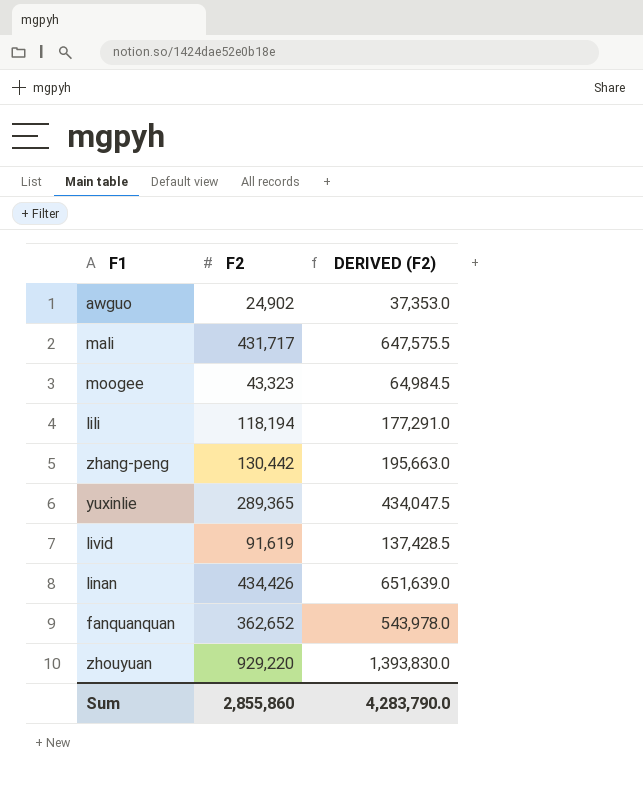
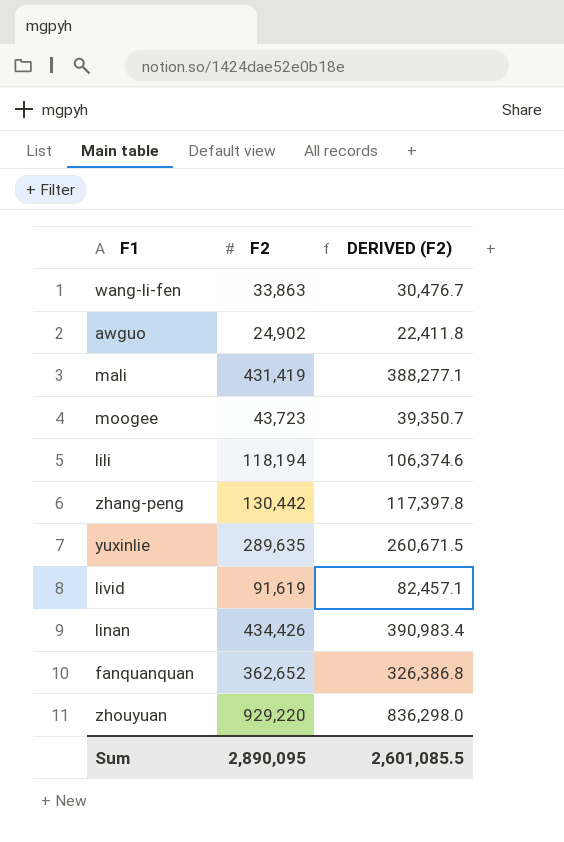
column DERIVED (F2) | formula: [F2] * 1.5 -> [F2] * 0.9
row wang-li-fen: none -> 33,863 | 30,476.7
mali | F2: 431,717 -> 431,419
moogee | F2: 43,323 -> 43,723
yuxinlie | F2: 289,365 -> 289,635
Sum | F2: 2,855,860 -> 2,890,095
Sum | DERIVED (F2): 4,283,790.0 -> 2,601,085.5

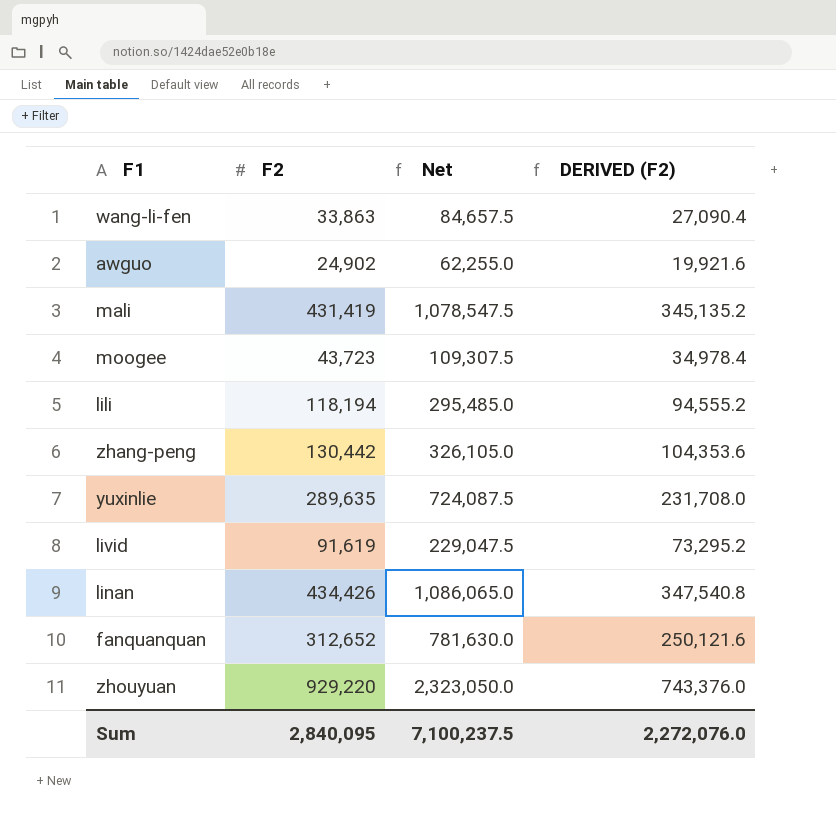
column Net | formula: none -> [F2] * 2.5
column DERIVED (F2) | formula: [F2] * 0.9 -> [F2] * 0.8
fanquanquan | F2: 362,652 -> 312,652
Sum | F2: 2,890,095 -> 2,840,095
Sum | DERIVED (F2): 2,601,085.5 -> 2,272,076.0

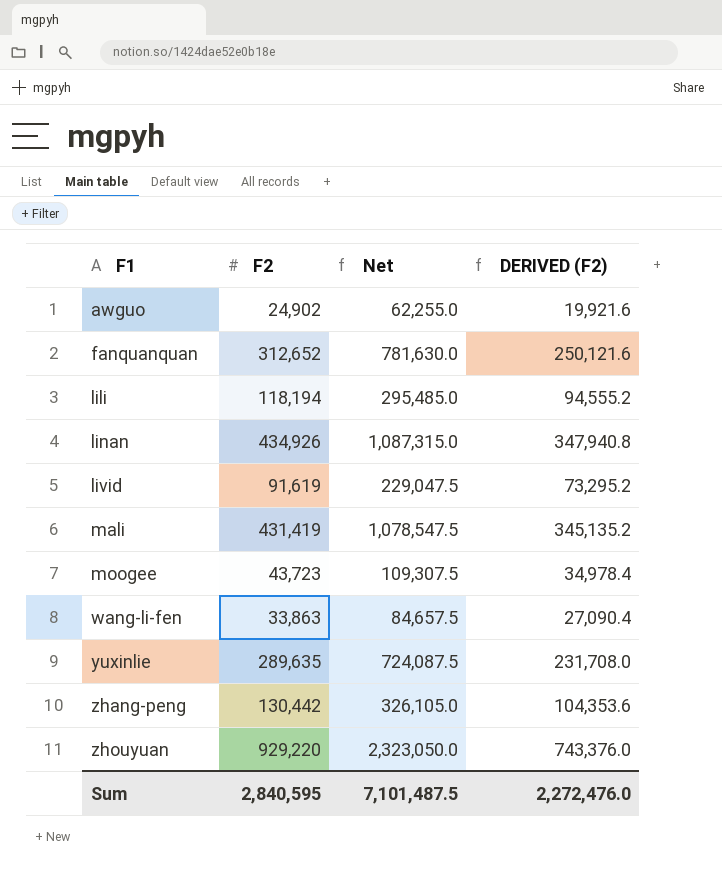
row order: none -> F1 ascending
linan | F2: 434,426 -> 434,926
linan | Net: 1,086,065.0 -> 1,087,315.0
linan | DERIVED (F2): 347,540.8 -> 347,940.8
Sum | F2: 2,840,095 -> 2,840,595
Sum | Net: 7,100,237.5 -> 7,101,487.5
Sum | DERIVED (F2): 2,272,076.0 -> 2,272,476.0

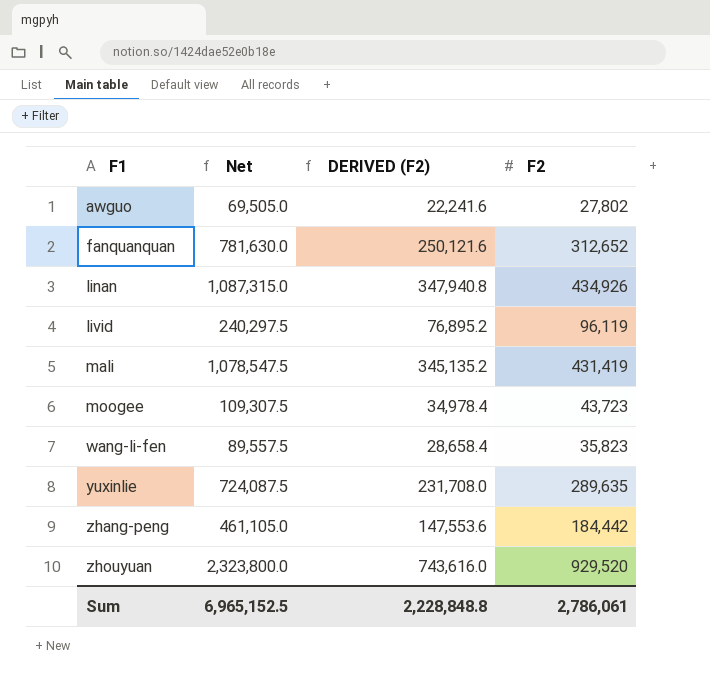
column F2 | position: 2 -> 4
row lili: 118,194 | 295,485.0 | 94,555.2 -> none
awguo | Net: 62,255.0 -> 69,505.0
awguo | DERIVED (F2): 19,921.6 -> 22,241.6
awguo | F2: 24,902 -> 27,802
livid | Net: 229,047.5 -> 240,297.5
livid | DERIVED (F2): 73,295.2 -> 76,895.2
livid | F2: 91,619 -> 96,119
wang-li-fen | Net: 84,657.5 -> 89,557.5
wang-li-fen | DERIVED (F2): 27,090.4 -> 28,658.4
wang-li-fen | F2: 33,863 -> 35,823
zhang-peng | Net: 326,105.0 -> 461,105.0
zhang-peng | DERIVED (F2): 104,353.6 -> 147,553.6
zhang-peng | F2: 130,442 -> 184,442
zhouyuan | Net: 2,323,050.0 -> 2,323,800.0
zhouyuan | DERIVED (F2): 743,376.0 -> 743,616.0
zhouyuan | F2: 929,220 -> 929,520
Sum | Net: 7,101,487.5 -> 6,965,152.5
Sum | DERIVED (F2): 2,272,476.0 -> 2,228,848.8
Sum | F2: 2,840,595 -> 2,786,061

